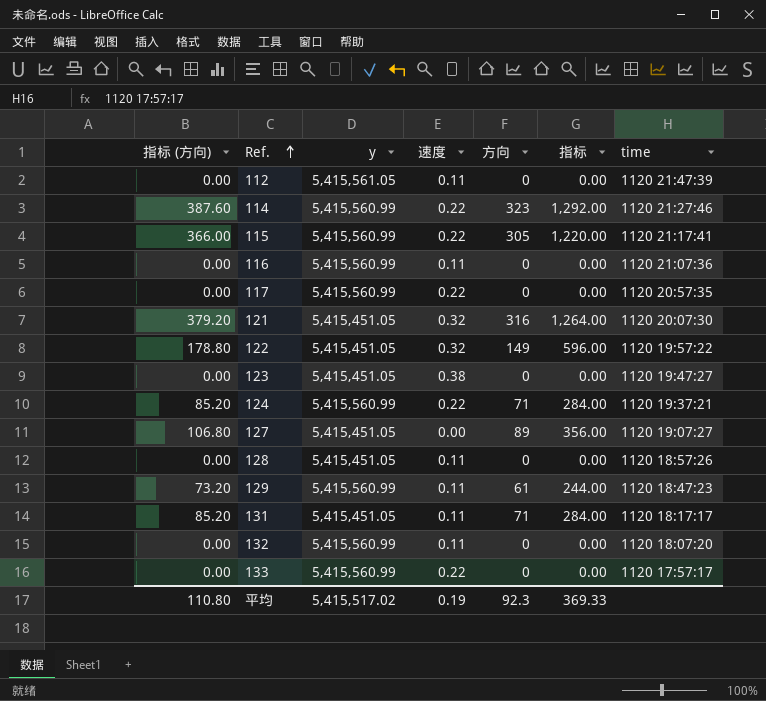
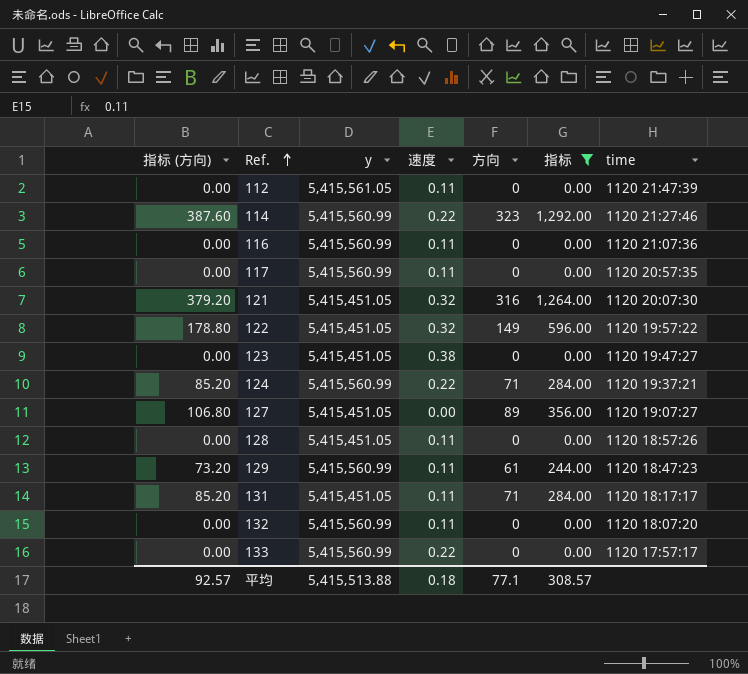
filter: none -> 指标 != 1,220.00
117 | 速度: 0.22 -> 0.11
平均 | 指标 (方向): 110.80 -> 92.57
平均 | y: 5,415,517.02 -> 5,415,513.88
平均 | 速度: 0.19 -> 0.18
平均 | 方向: 92.3 -> 77.1
平均 | 指标: 369.33 -> 308.57

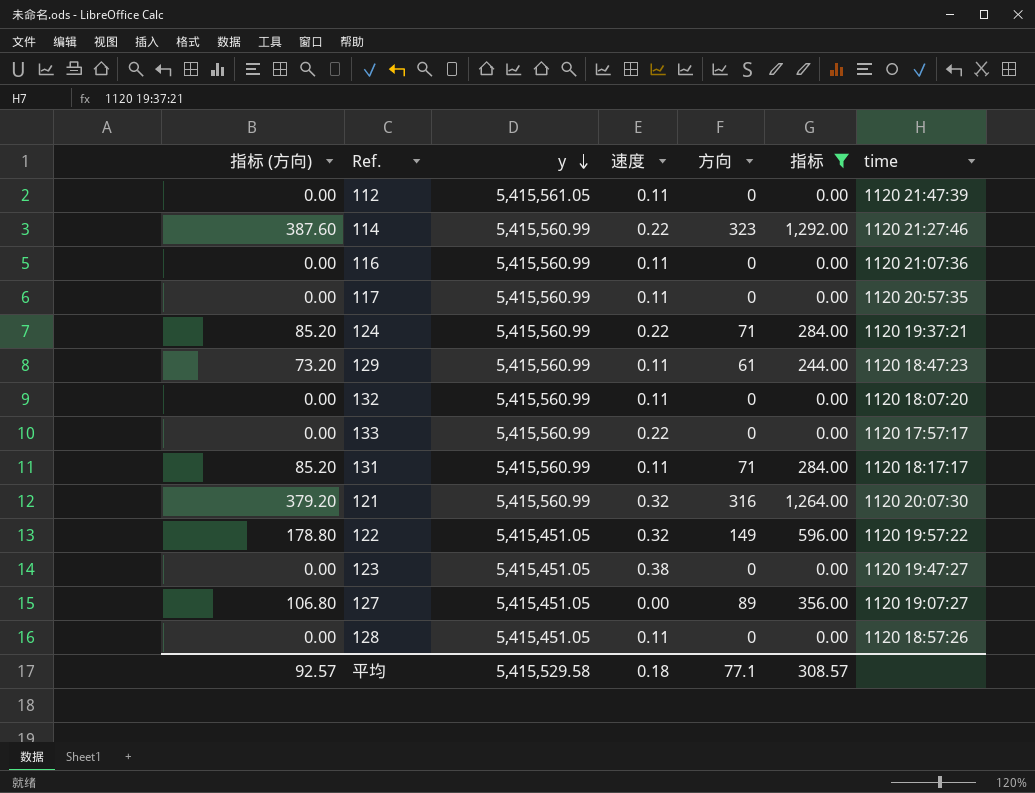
row order: Ref. ascending -> y descending
131 | y: 5,415,451.05 -> 5,415,560.99
121 | y: 5,415,451.05 -> 5,415,560.99
平均 | y: 5,415,513.88 -> 5,415,529.58

